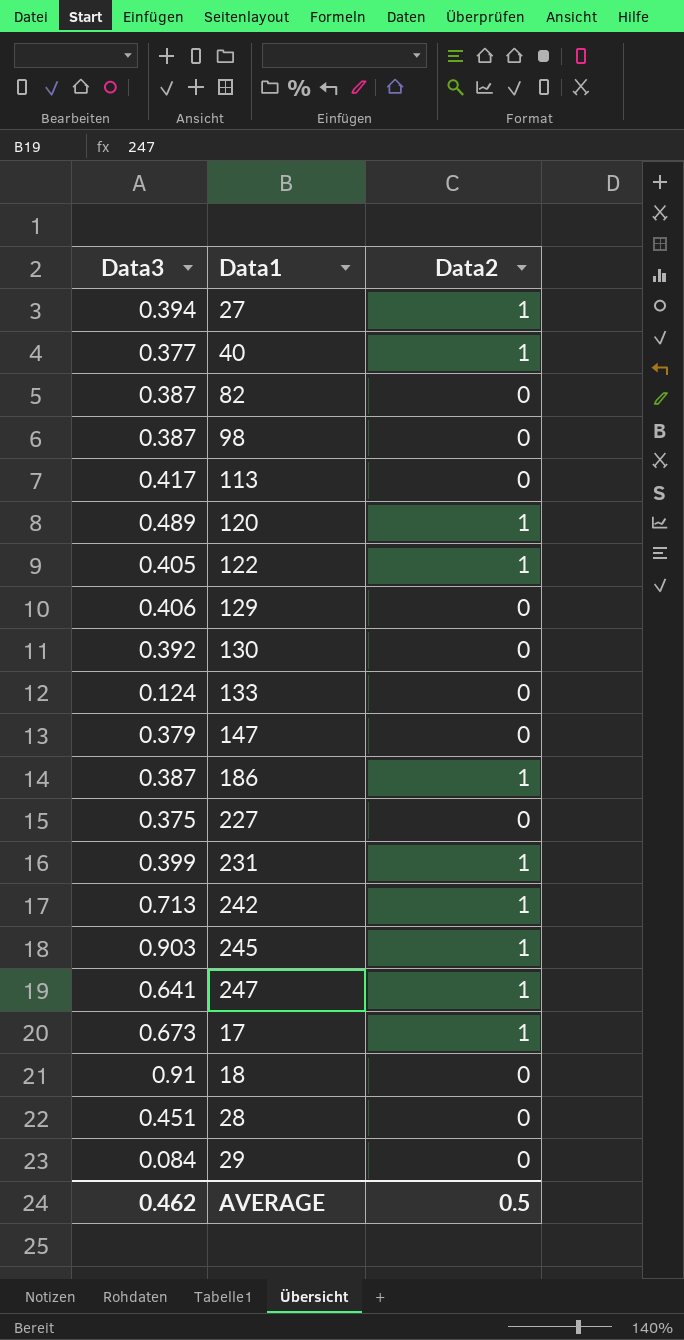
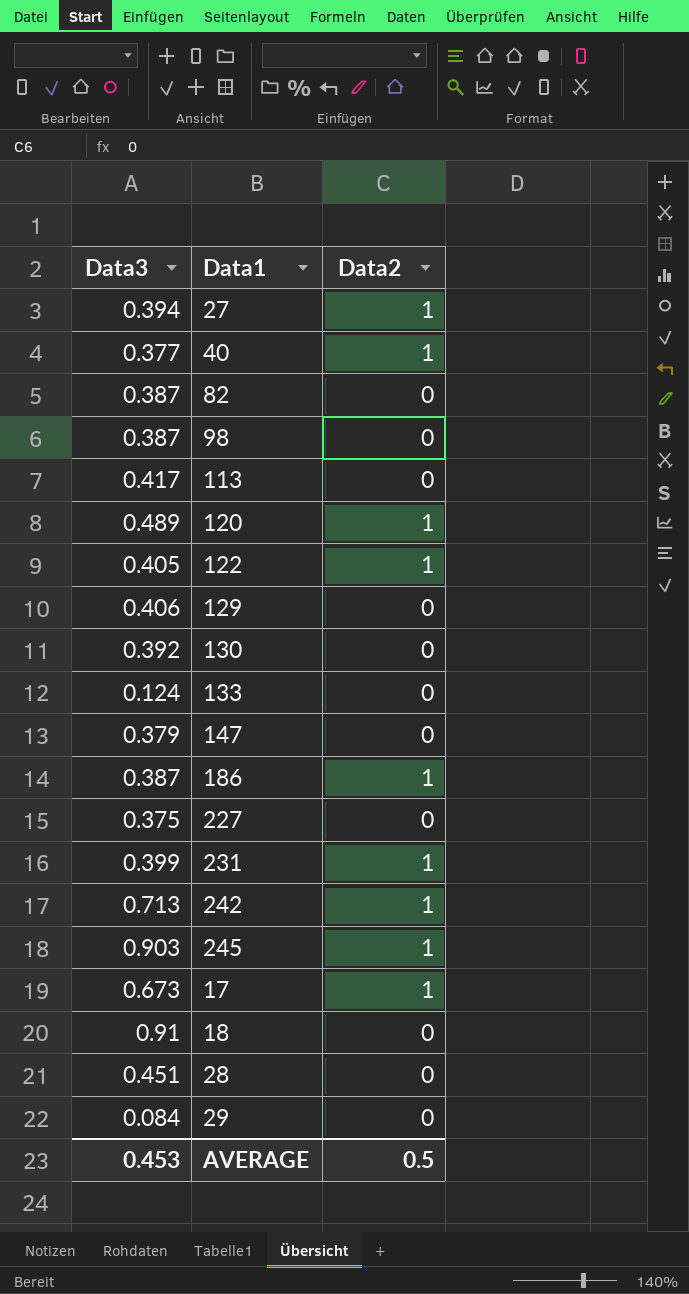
row 247: 0.641 | 1 -> none
AVERAGE | Data3: 0.462 -> 0.453

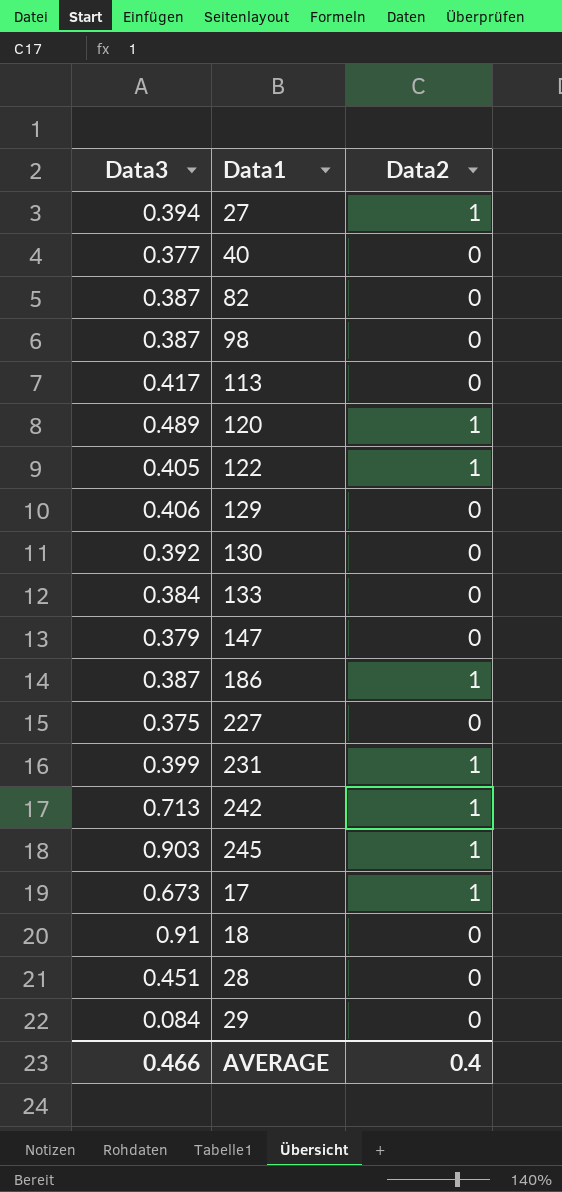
40 | Data2: 1 -> 0
133 | Data3: 0.124 -> 0.384
AVERAGE | Data3: 0.453 -> 0.466
AVERAGE | Data2: 0.5 -> 0.4

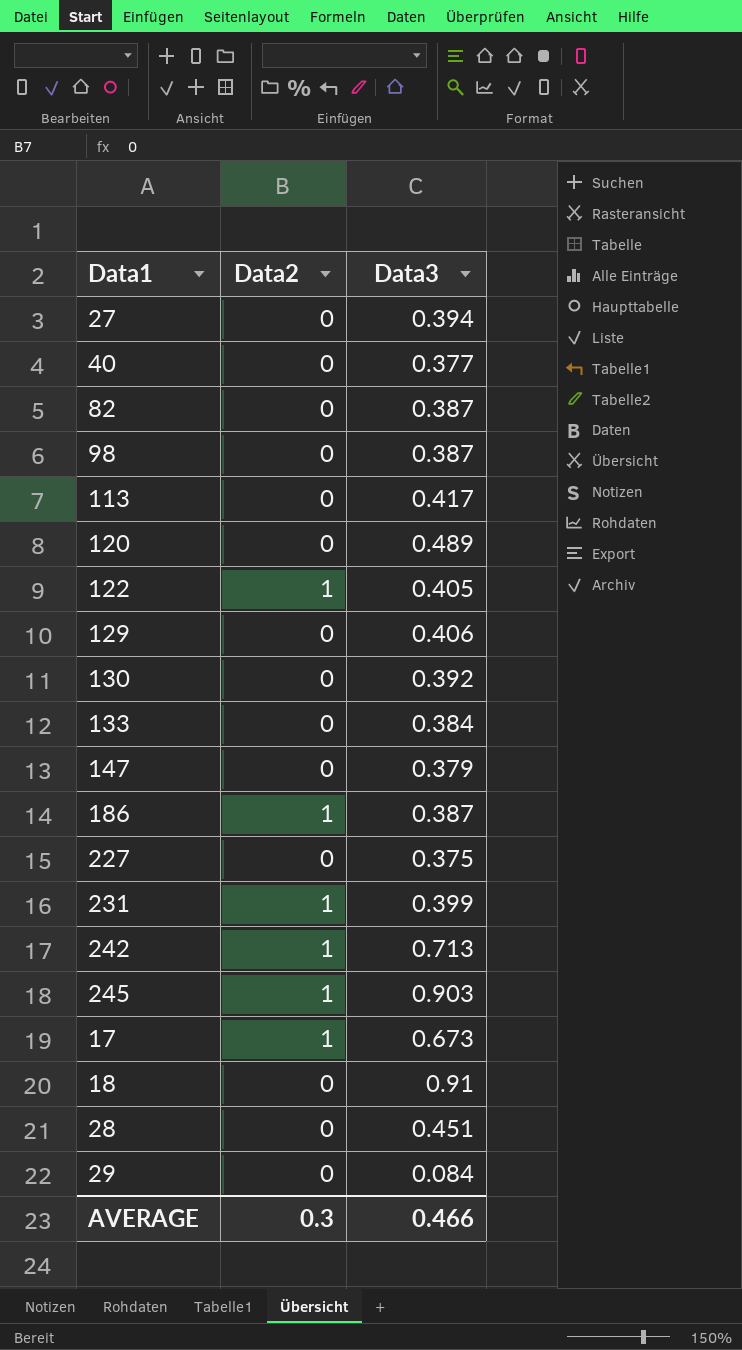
column Data3 | position: 1 -> 3
27 | Data2: 1 -> 0
120 | Data2: 1 -> 0
AVERAGE | Data2: 0.4 -> 0.3

